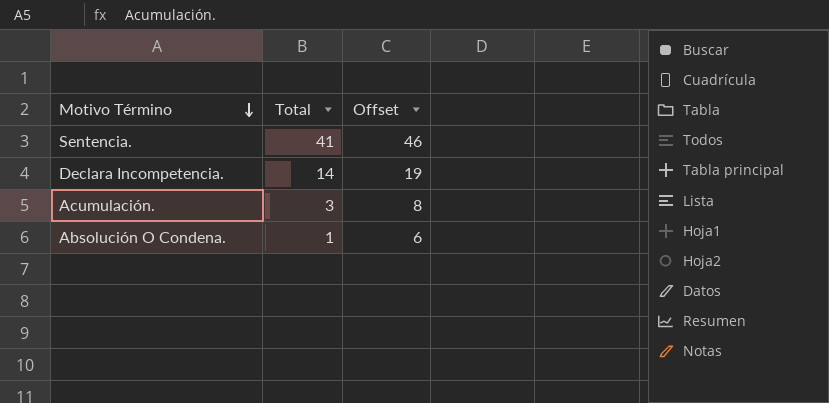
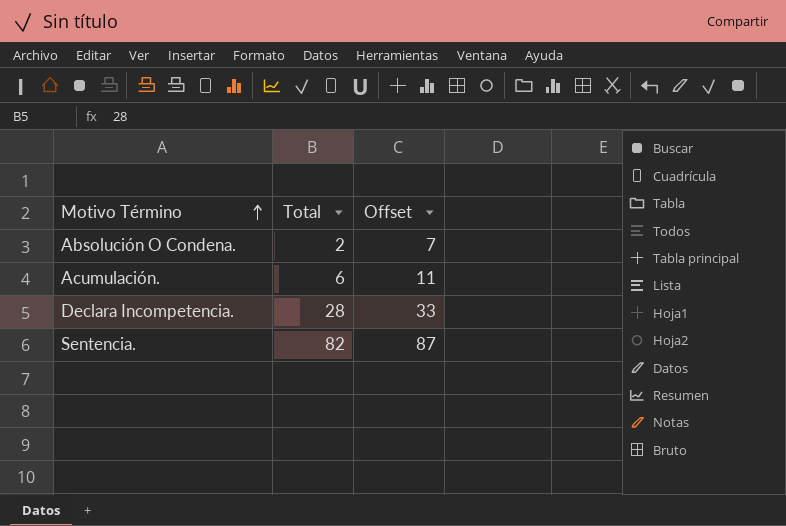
row order: Motivo Término descending -> Motivo Término ascending
Absolución O Condena. | Total: 1 -> 2
Absolución O Condena. | Offset: 6 -> 7
Acumulación. | Total: 3 -> 6
Acumulación. | Offset: 8 -> 11
Declara Incompetencia. | Total: 14 -> 28
Declara Incompetencia. | Offset: 19 -> 33
Sentencia. | Total: 41 -> 82
Sentencia. | Offset: 46 -> 87

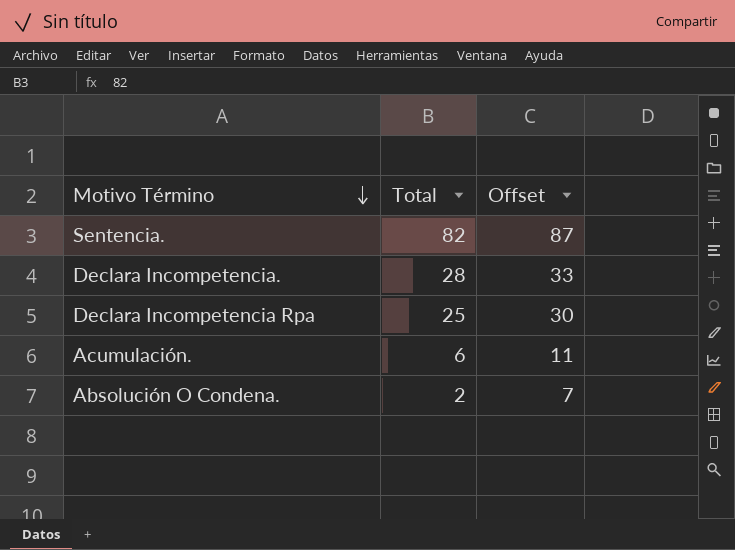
row order: Motivo Término ascending -> Motivo Término descending
row Declara Incompetencia Rpa: none -> 25 | 30

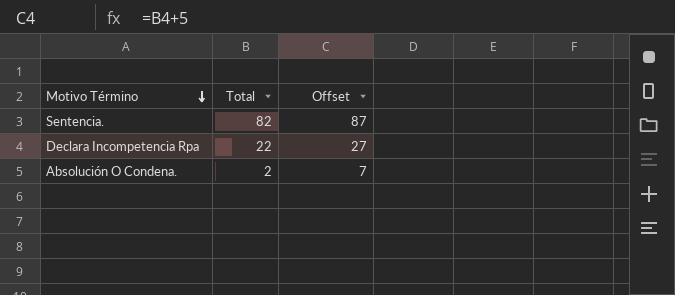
row Declara Incompetencia.: 28 | 33 -> none
row Acumulación.: 6 | 11 -> none
Declara Incompetencia Rpa | Total: 25 -> 22
Declara Incompetencia Rpa | Offset: 30 -> 27

